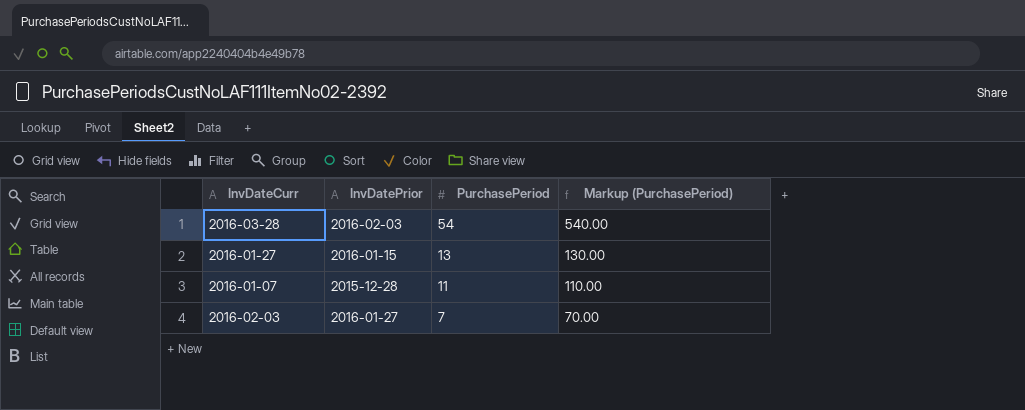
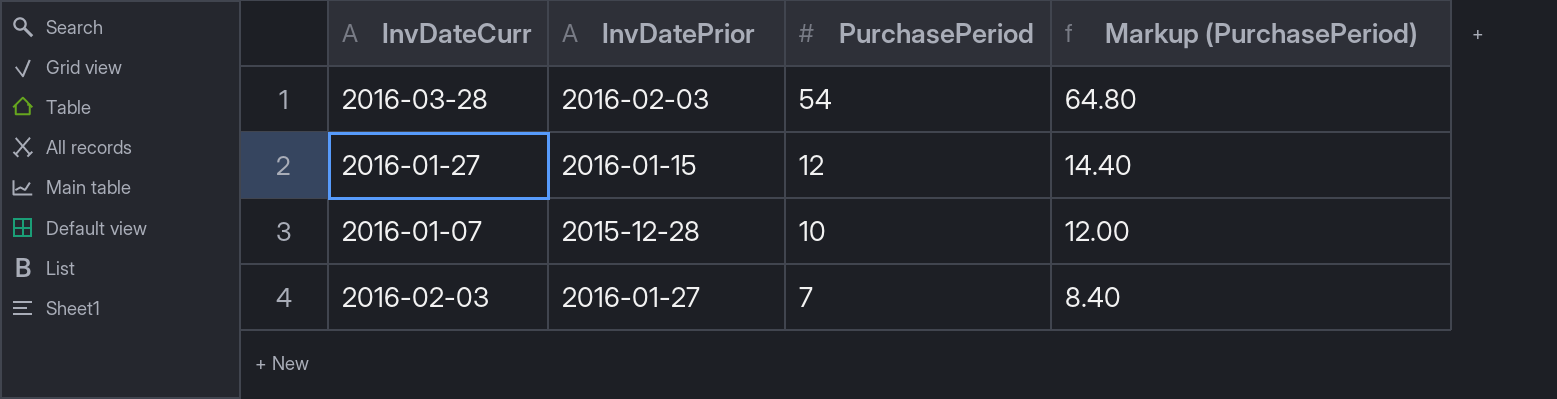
column Markup (PurchasePeriod) | formula: [PurchasePeriod] * 10 -> [PurchasePeriod] * 1.2
2016-01-27 | PurchasePeriod: 13 -> 12
2016-01-07 | PurchasePeriod: 11 -> 10

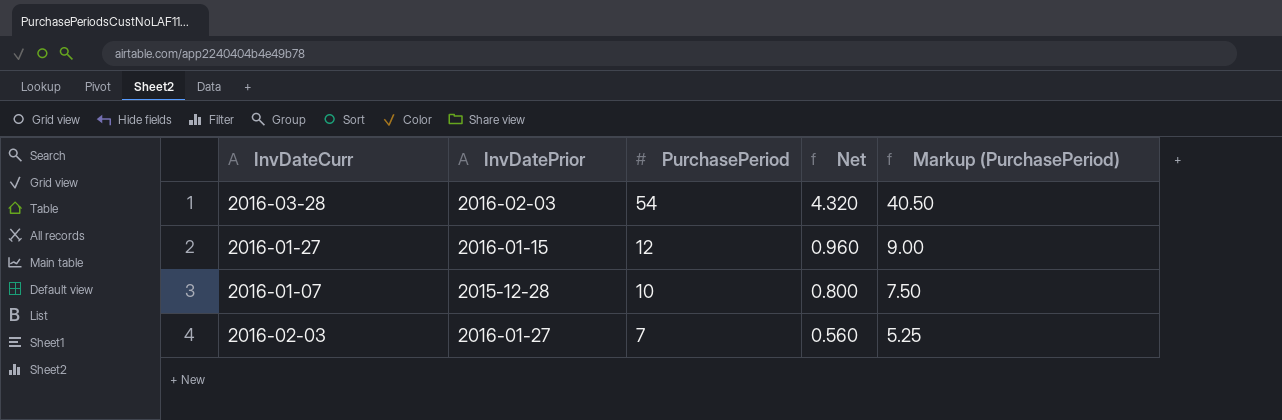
column Net | formula: none -> [PurchasePeriod] * 0.08
column Markup (PurchasePeriod) | formula: [PurchasePeriod] * 1.2 -> [PurchasePeriod] * 0.75

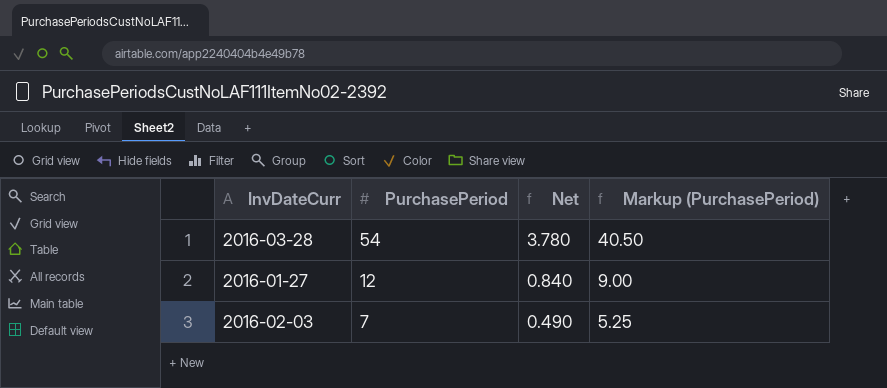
column InvDatePrior | position: 2 -> none
column Net | formula: [PurchasePeriod] * 0.08 -> [PurchasePeriod] * 0.07
row 2016-01-07: 2015-12-28 | 10 | 0.800 | 7.50 -> none

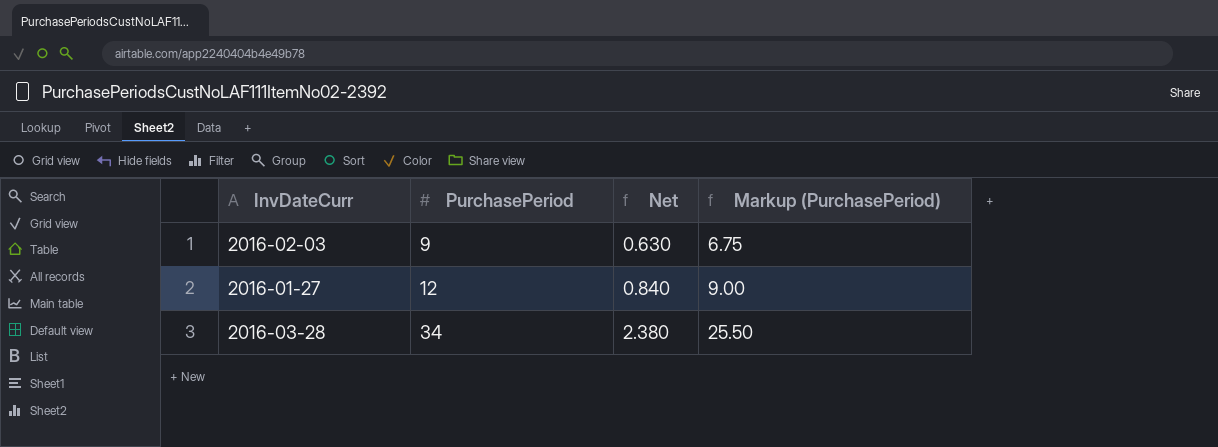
row order: PurchasePeriod descending -> PurchasePeriod ascending
2016-02-03 | PurchasePeriod: 7 -> 9
2016-02-03 | Net: 0.490 -> 0.630
2016-02-03 | Markup (PurchasePeriod): 5.25 -> 6.75
2016-03-28 | PurchasePeriod: 54 -> 34
2016-03-28 | Net: 3.780 -> 2.380
2016-03-28 | Markup (PurchasePeriod): 40.50 -> 25.50

